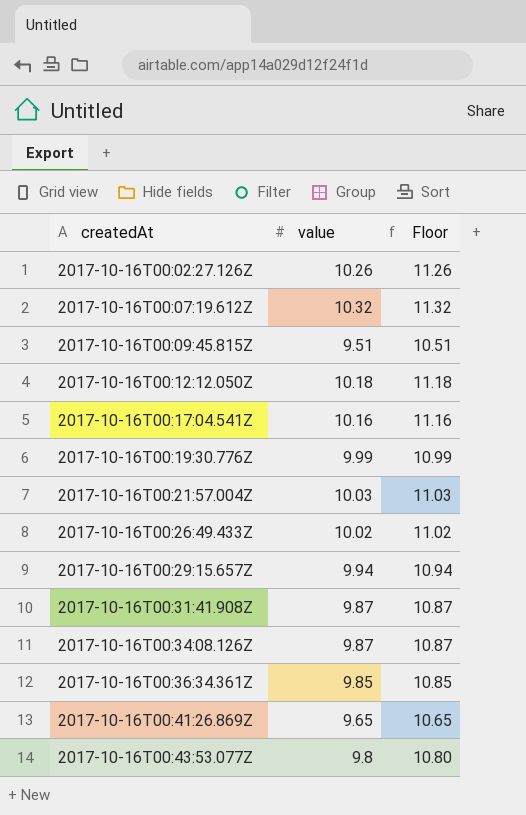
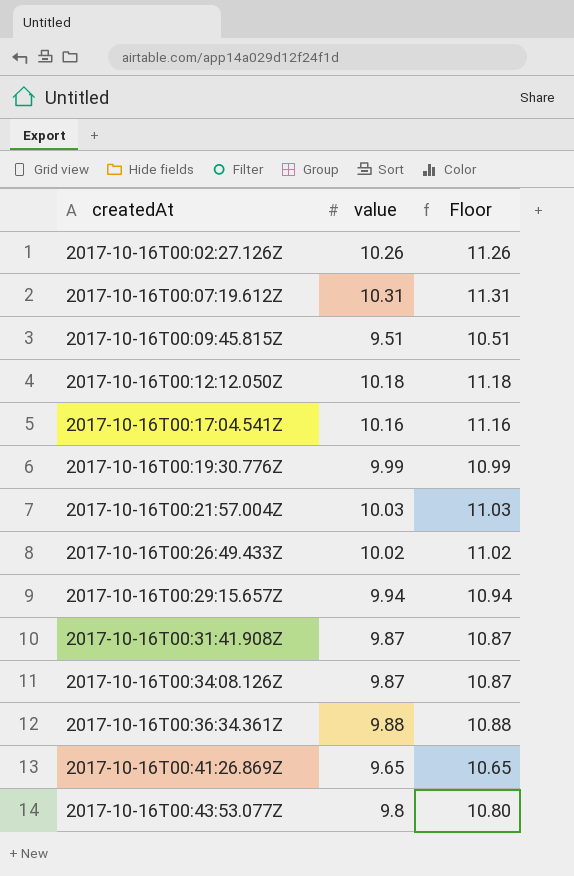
2017-10-16T00:07:19.612Z | value: 10.32 -> 10.31
2017-10-16T00:07:19.612Z | Floor: 11.32 -> 11.31
2017-10-16T00:36:34.361Z | value: 9.85 -> 9.88
2017-10-16T00:36:34.361Z | Floor: 10.85 -> 10.88

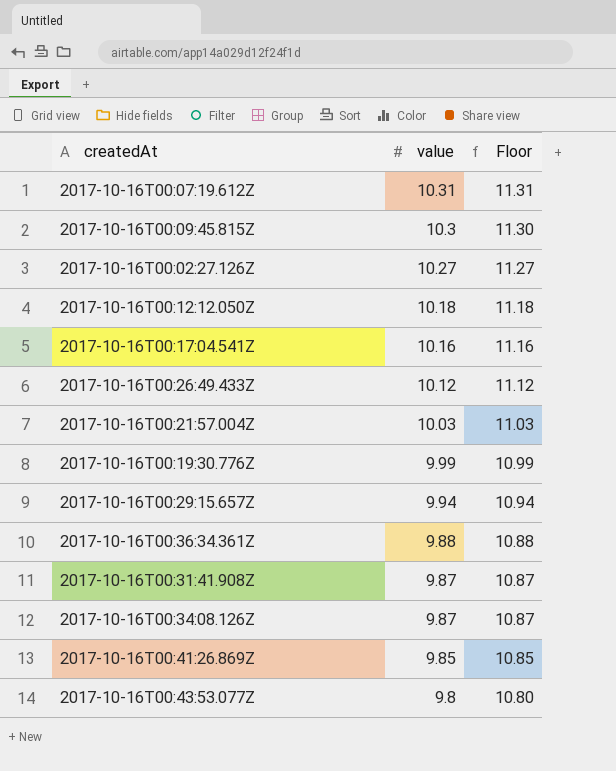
row order: createdAt ascending -> value descending
2017-10-16T00:09:45.815Z | value: 9.51 -> 10.3
2017-10-16T00:09:45.815Z | Floor: 10.51 -> 11.30
2017-10-16T00:02:27.126Z | value: 10.26 -> 10.27
2017-10-16T00:02:27.126Z | Floor: 11.26 -> 11.27
2017-10-16T00:26:49.433Z | value: 10.02 -> 10.12
2017-10-16T00:26:49.433Z | Floor: 11.02 -> 11.12
2017-10-16T00:41:26.869Z | value: 9.65 -> 9.85
2017-10-16T00:41:26.869Z | Floor: 10.65 -> 10.85

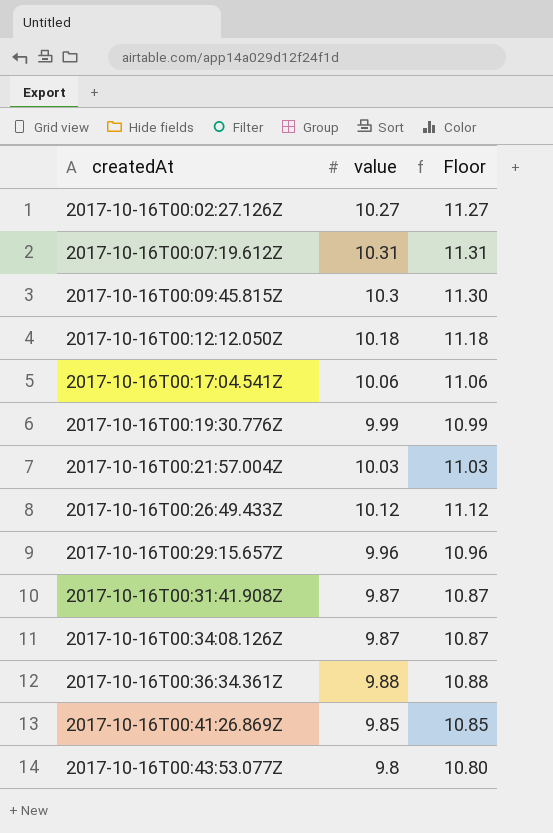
row order: value descending -> createdAt ascending
2017-10-16T00:17:04.541Z | value: 10.16 -> 10.06
2017-10-16T00:17:04.541Z | Floor: 11.16 -> 11.06
2017-10-16T00:29:15.657Z | value: 9.94 -> 9.96
2017-10-16T00:29:15.657Z | Floor: 10.94 -> 10.96

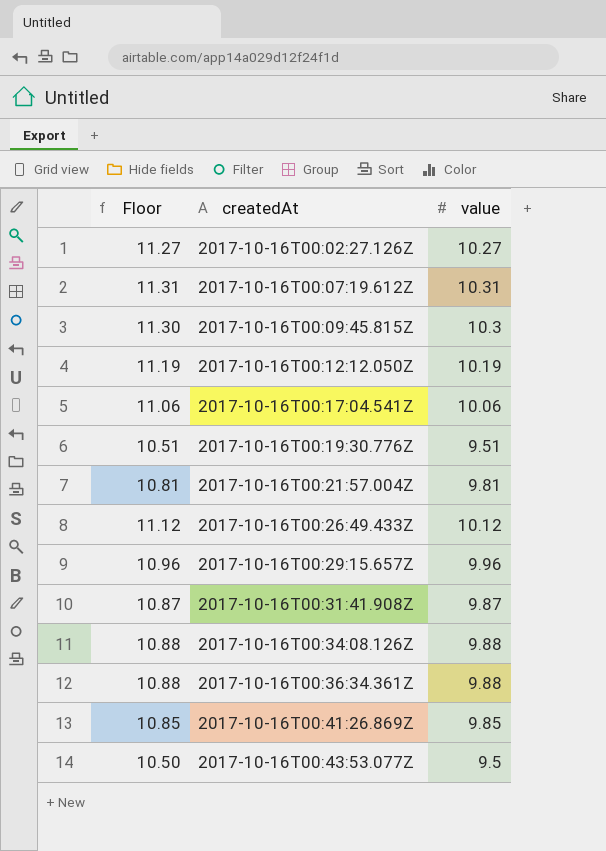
column Floor | position: 3 -> 1
2017-10-16T00:12:12.050Z | Floor: 11.18 -> 11.19
2017-10-16T00:12:12.050Z | value: 10.18 -> 10.19
2017-10-16T00:19:30.776Z | Floor: 10.99 -> 10.51
2017-10-16T00:19:30.776Z | value: 9.99 -> 9.51
2017-10-16T00:21:57.004Z | Floor: 11.03 -> 10.81
2017-10-16T00:21:57.004Z | value: 10.03 -> 9.81
2017-10-16T00:34:08.126Z | Floor: 10.87 -> 10.88
2017-10-16T00:34:08.126Z | value: 9.87 -> 9.88
2017-10-16T00:43:53.077Z | Floor: 10.80 -> 10.50
2017-10-16T00:43:53.077Z | value: 9.8 -> 9.5

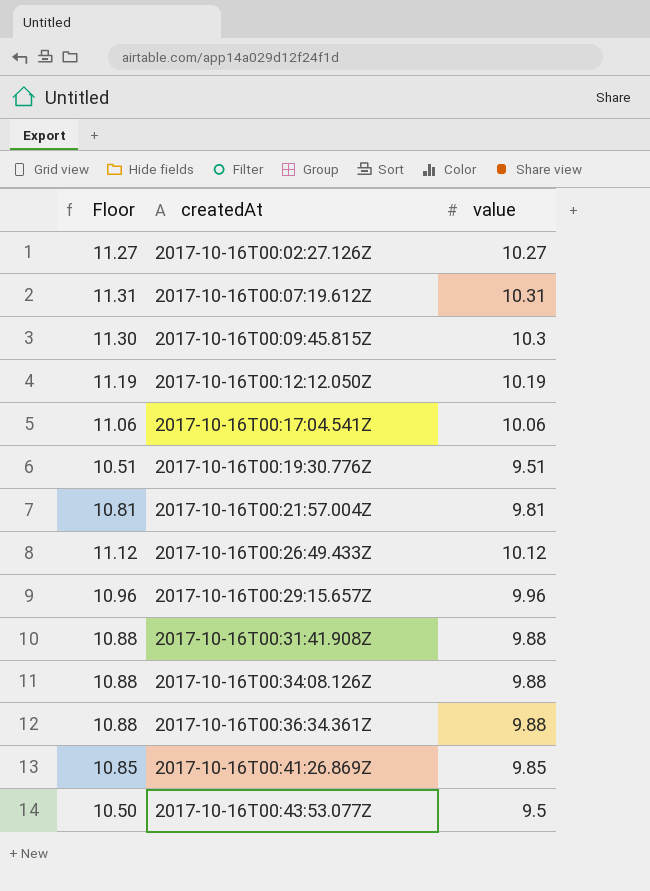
2017-10-16T00:31:41.908Z | Floor: 10.87 -> 10.88
2017-10-16T00:31:41.908Z | value: 9.87 -> 9.88

